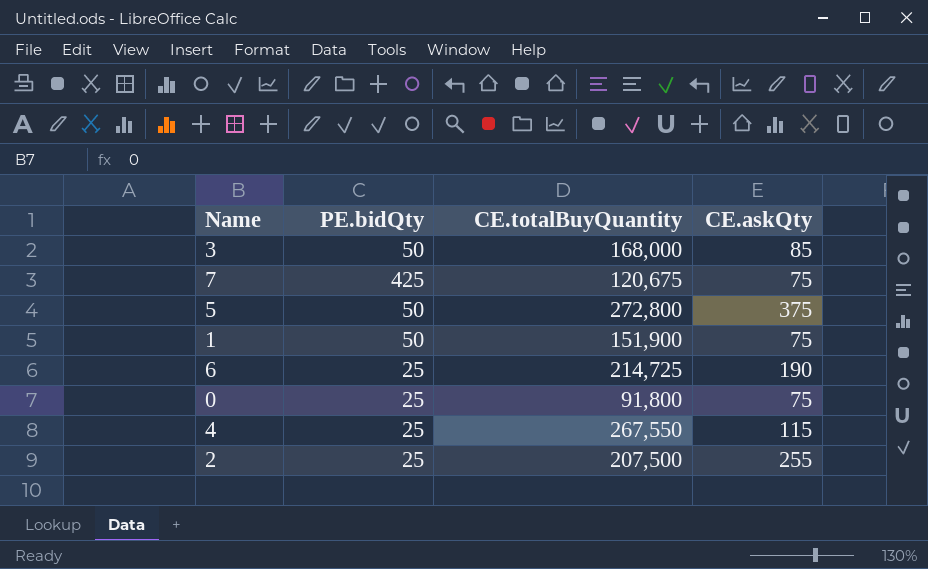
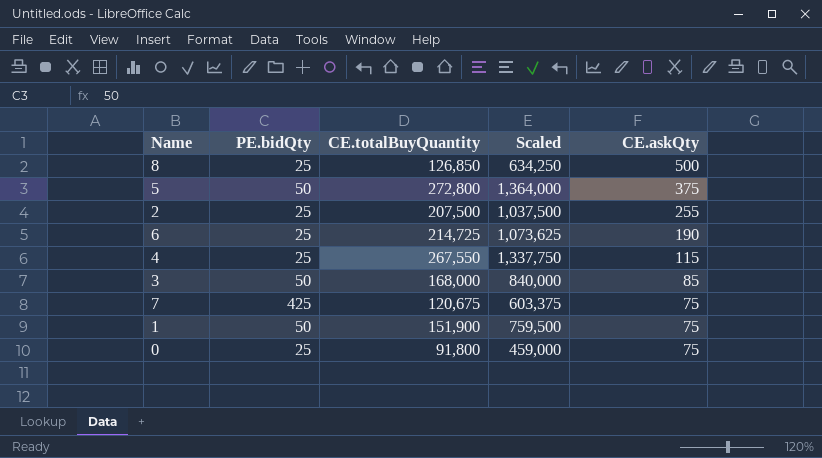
row order: none -> CE.askQty descending
column Scaled | formula: none -> [CE.totalBuyQuantity] * 5
row 8: none -> 25 | 126,850 | 634,250 | 500

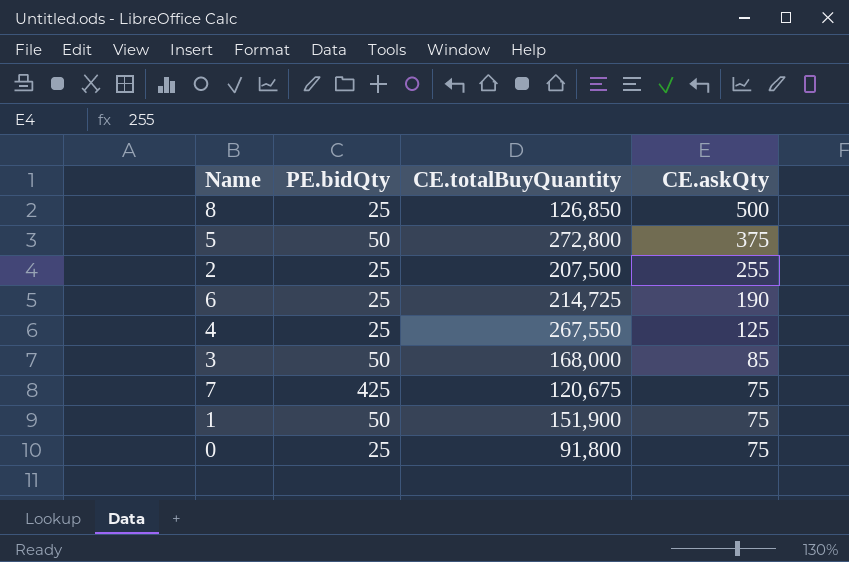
column Scaled | formula: [CE.totalBuyQuantity] * 5 -> none
4 | CE.askQty: 115 -> 125

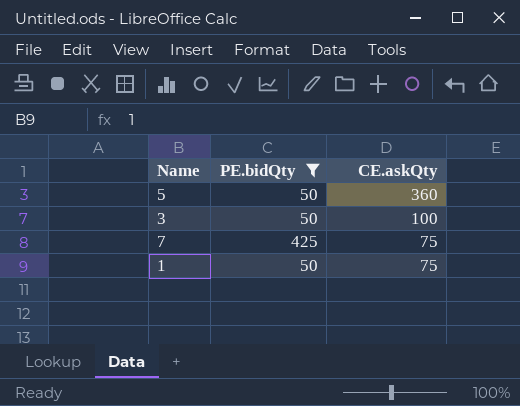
filter: none -> PE.bidQty != 25
column CE.totalBuyQuantity | position: 3 -> none
5 | CE.askQty: 375 -> 360
3 | CE.askQty: 85 -> 100

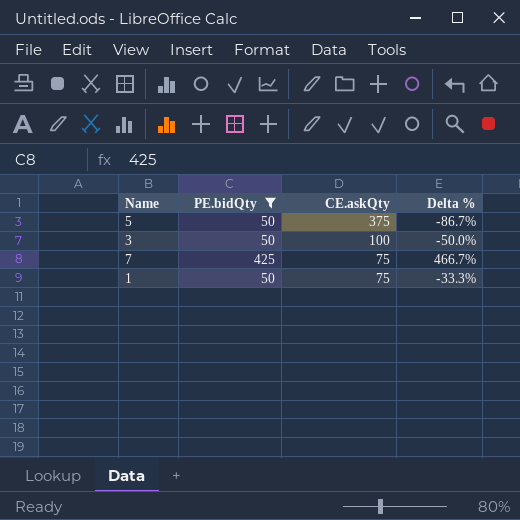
column Delta % | formula: none -> ([PE.bidQty] - [CE.askQty]) / [CE.askQty]
5 | CE.askQty: 360 -> 375

